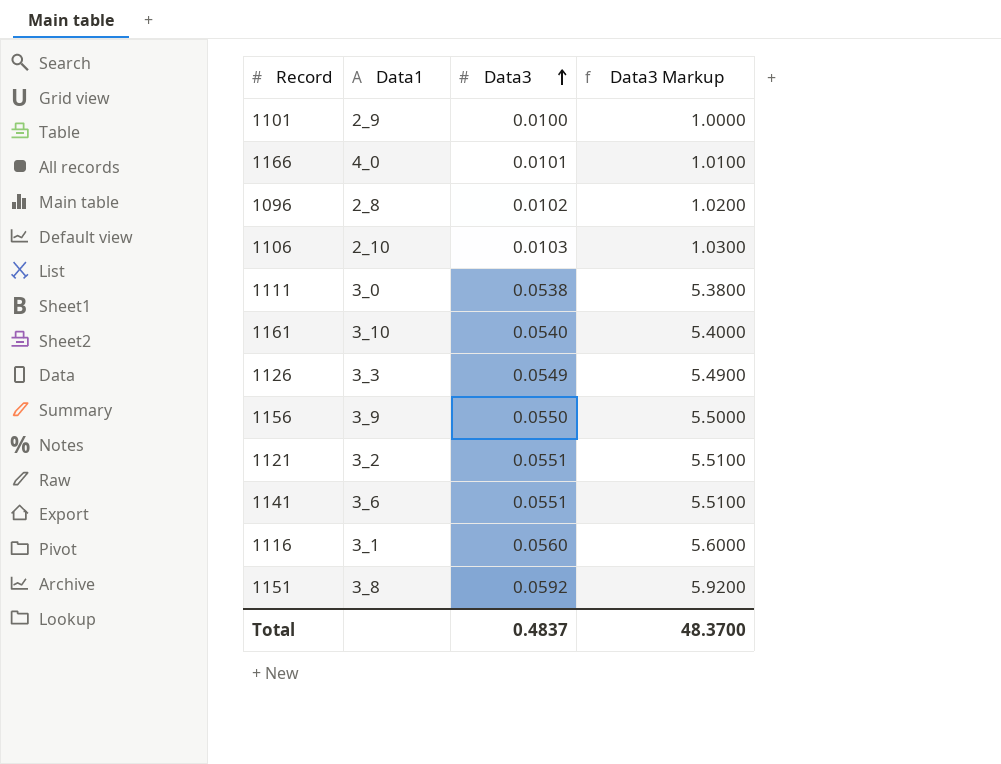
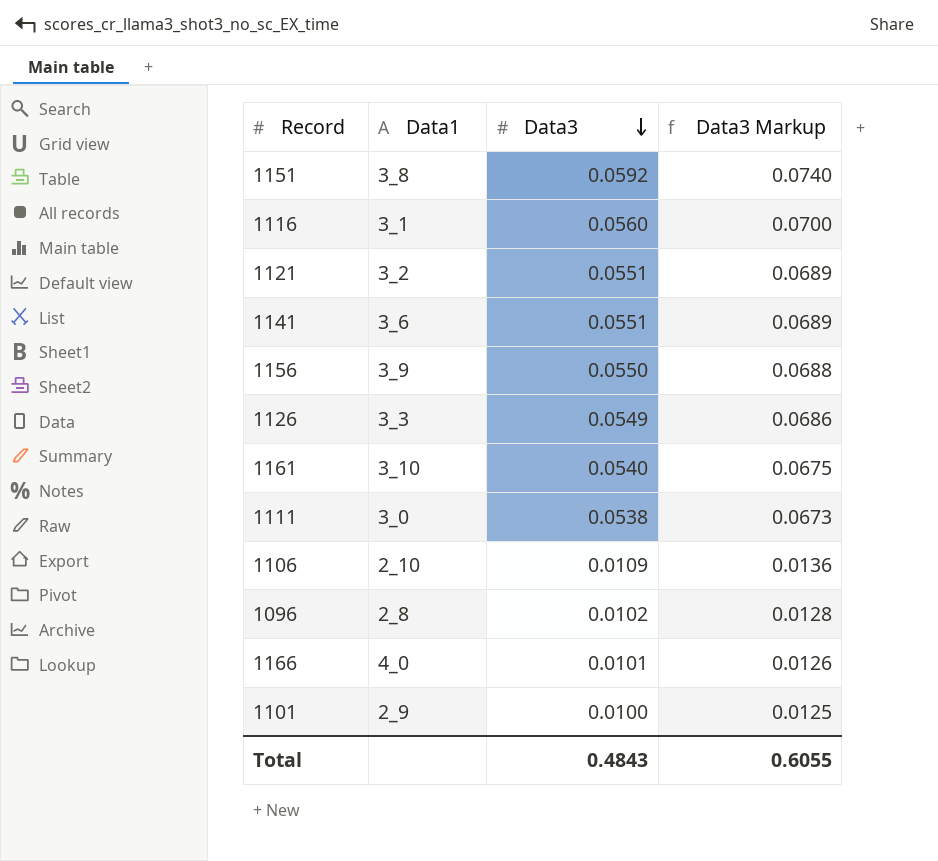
row order: Data3 ascending -> Data3 descending
column Data3 Markup | formula: [Data3] * 100 -> [Data3] * 1.25
1106 | Data3: 0.0103 -> 0.0109
Total | Data3: 0.4837 -> 0.4843
Total | Data3 Markup: 48.3700 -> 0.6055

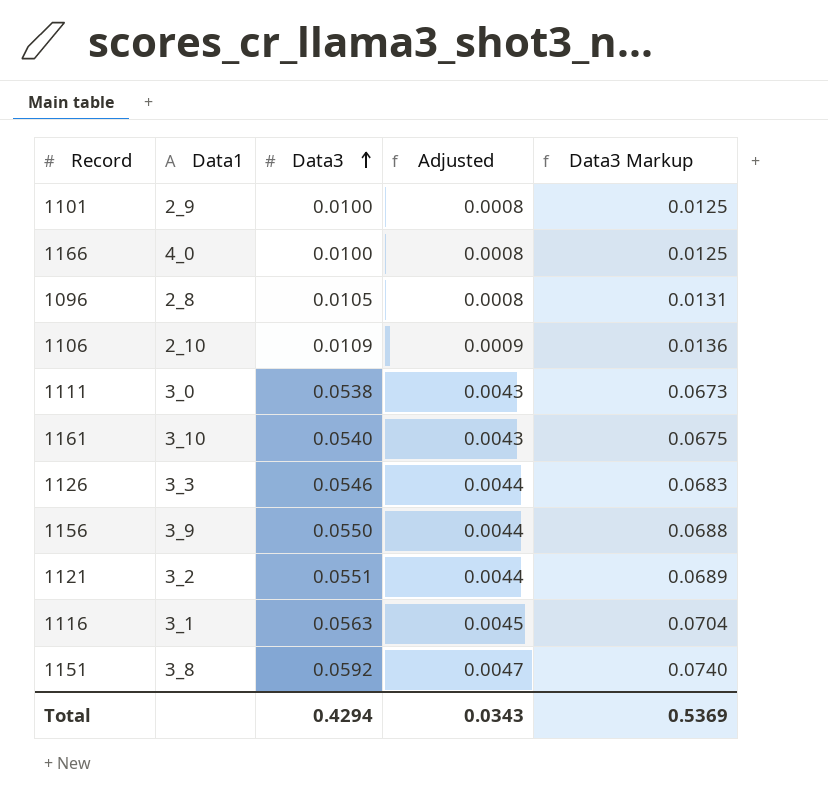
row order: Data3 descending -> Data3 ascending
column Adjusted | formula: none -> [Data3] * 0.08
row 1141: 3_6 | 0.0551 | 0.0689 -> none
1166 | Data3: 0.0101 -> 0.0100
1166 | Data3 Markup: 0.0126 -> 0.0125
1096 | Data3: 0.0102 -> 0.0105
1096 | Data3 Markup: 0.0128 -> 0.0131
1126 | Data3: 0.0549 -> 0.0546
1126 | Data3 Markup: 0.0686 -> 0.0683
1116 | Data3: 0.0560 -> 0.0563
1116 | Data3 Markup: 0.0700 -> 0.0704
Total | Data3: 0.4843 -> 0.4294
Total | Data3 Markup: 0.6055 -> 0.5369

